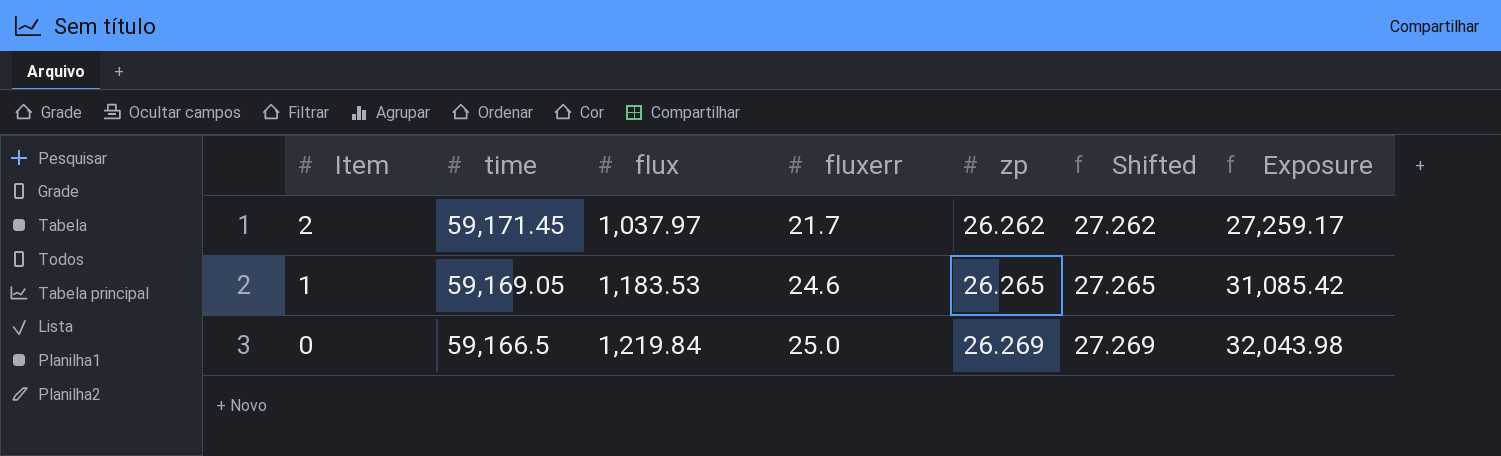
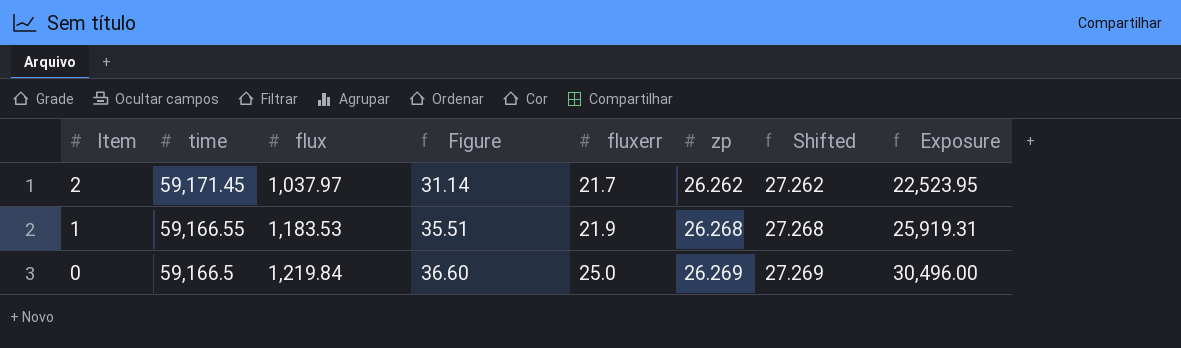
column Figure | formula: none -> [flux] * 0.03
column Exposure | formula: [flux] * [zp] -> [flux] * [fluxerr]
1 | time: 59,169.05 -> 59,166.55
1 | fluxerr: 24.6 -> 21.9
1 | zp: 26.265 -> 26.268
1 | Shifted: 27.265 -> 27.268

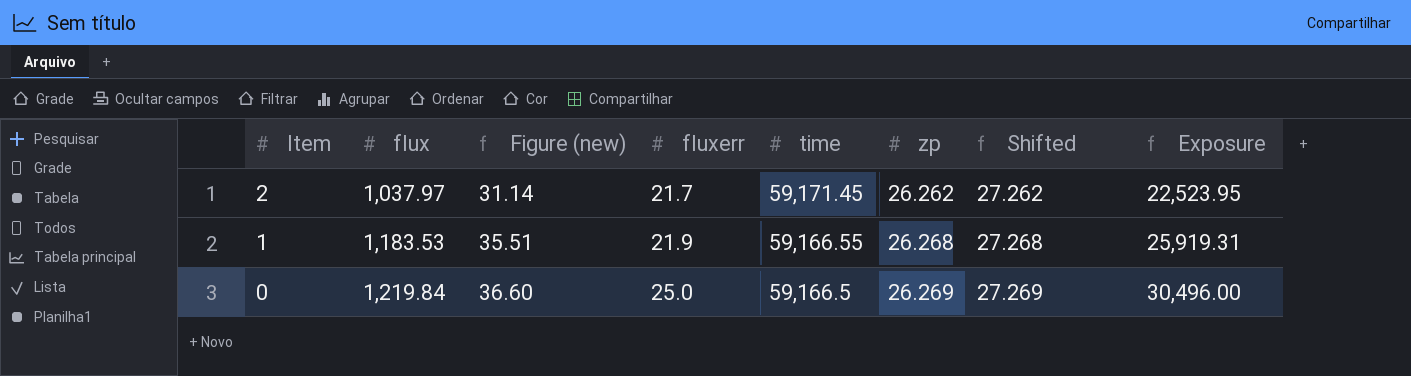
column name: Figure -> Figure (new)
column time | position: 2 -> 5

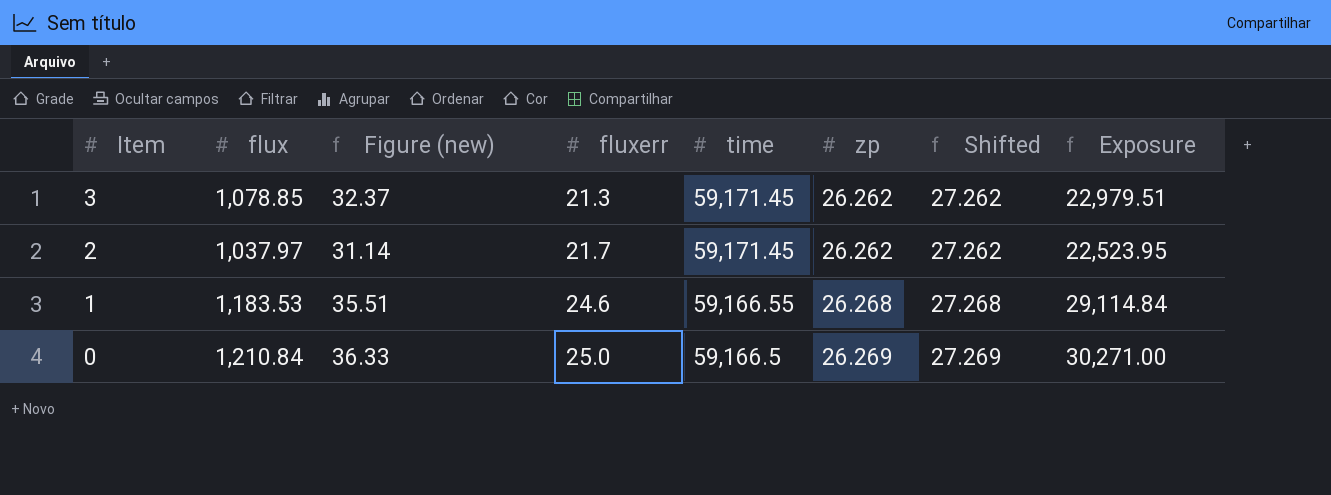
row 3: none -> 1,078.85 | 32.37 | 21.3 | 59,171.45 | 26.262 | 27.262 | 22,979.51
1 | fluxerr: 21.9 -> 24.6
1 | Exposure: 25,919.31 -> 29,114.84
0 | flux: 1,219.84 -> 1,210.84
0 | Figure (new): 36.60 -> 36.33
0 | Exposure: 30,496.00 -> 30,271.00

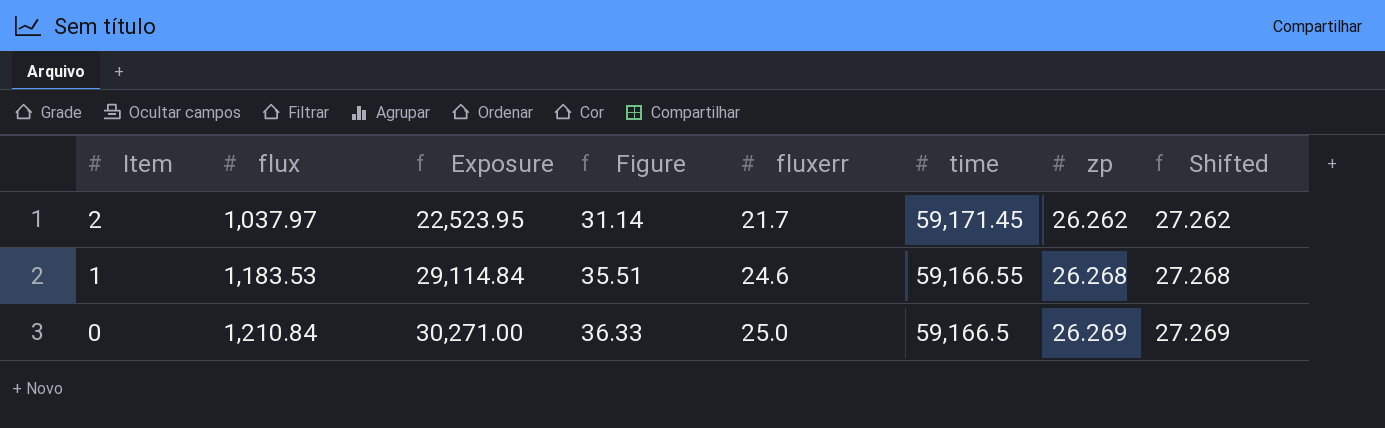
column Exposure | position: 8 -> 3
column name: Figure (new) -> Figure
row 3: 1,078.85 | 32.37 | 21.3 | 59,171.45 | 26.262 | 27.262 | 22,979.51 -> none

